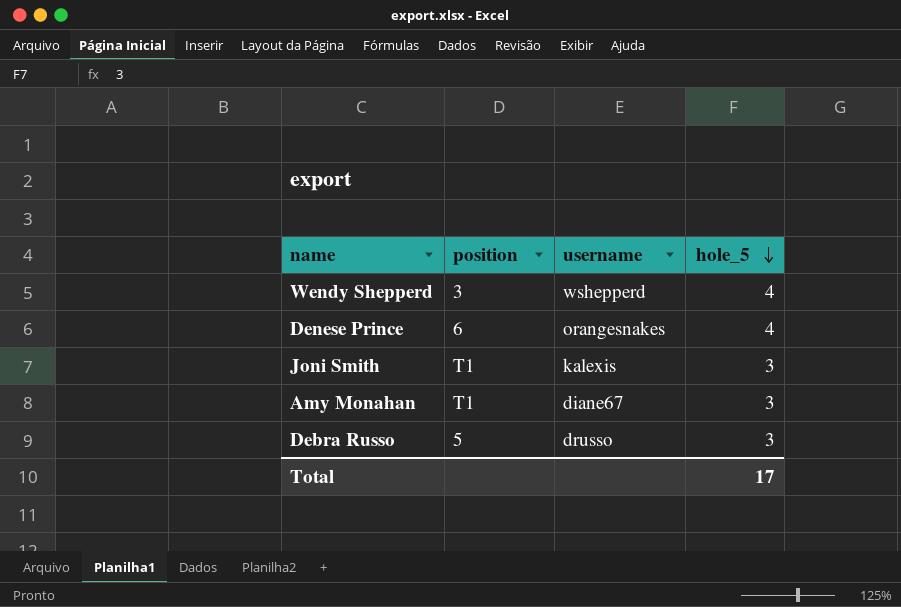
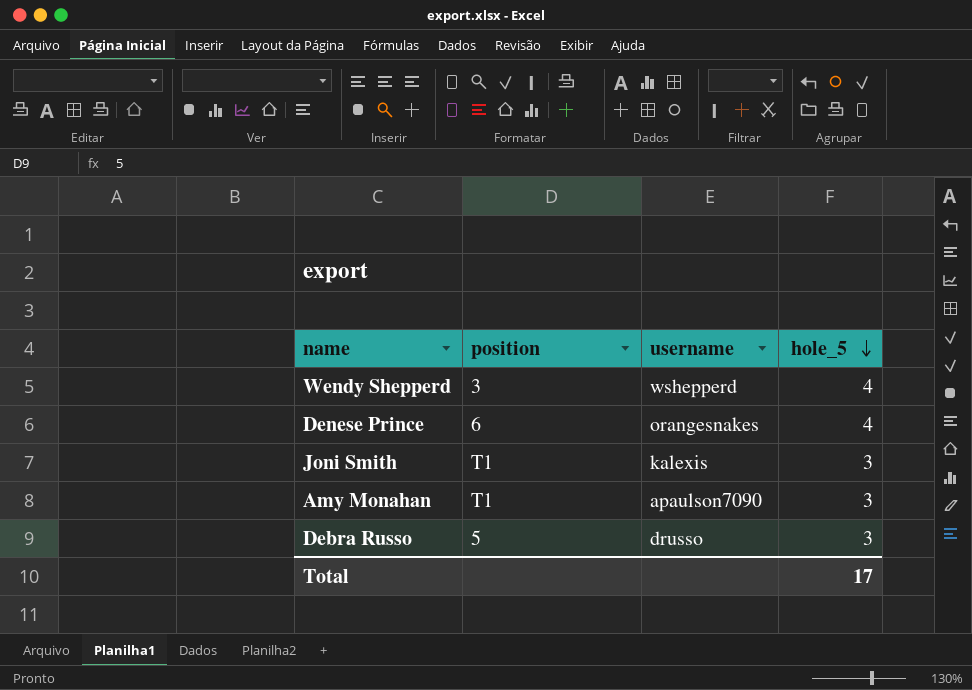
Amy Monahan | username: diane67 -> apaulson7090

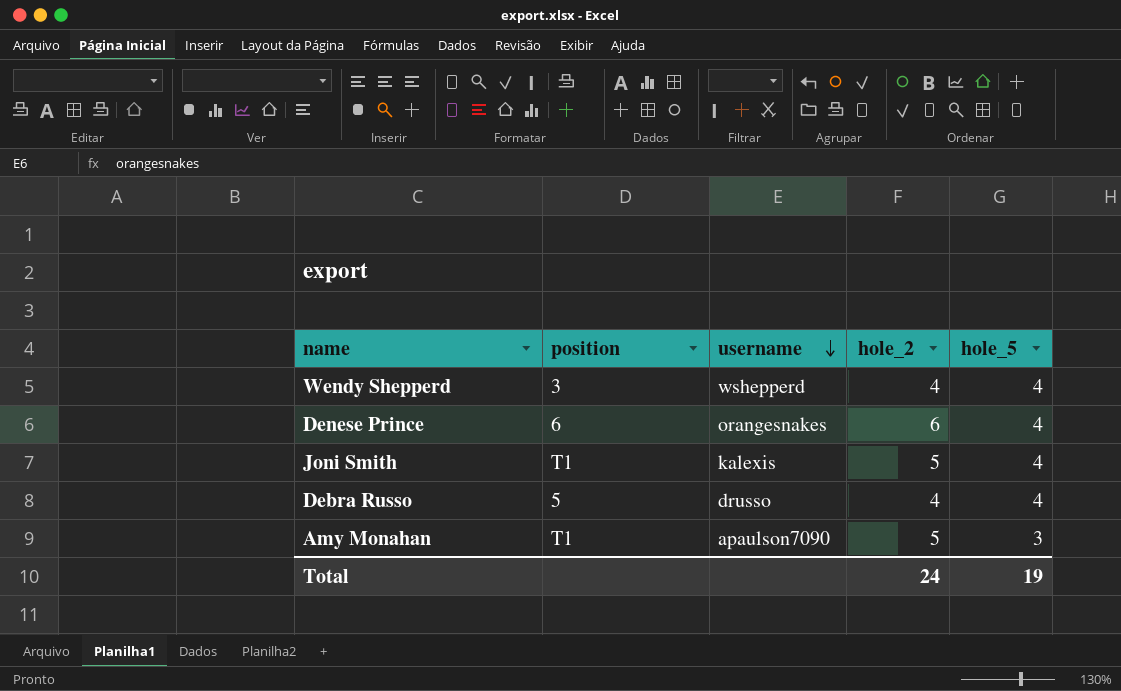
row order: hole_5 descending -> username descending
column hole_2 | position: none -> 4
Joni Smith | hole_5: 3 -> 4
Debra Russo | hole_5: 3 -> 4
Total | hole_5: 17 -> 19

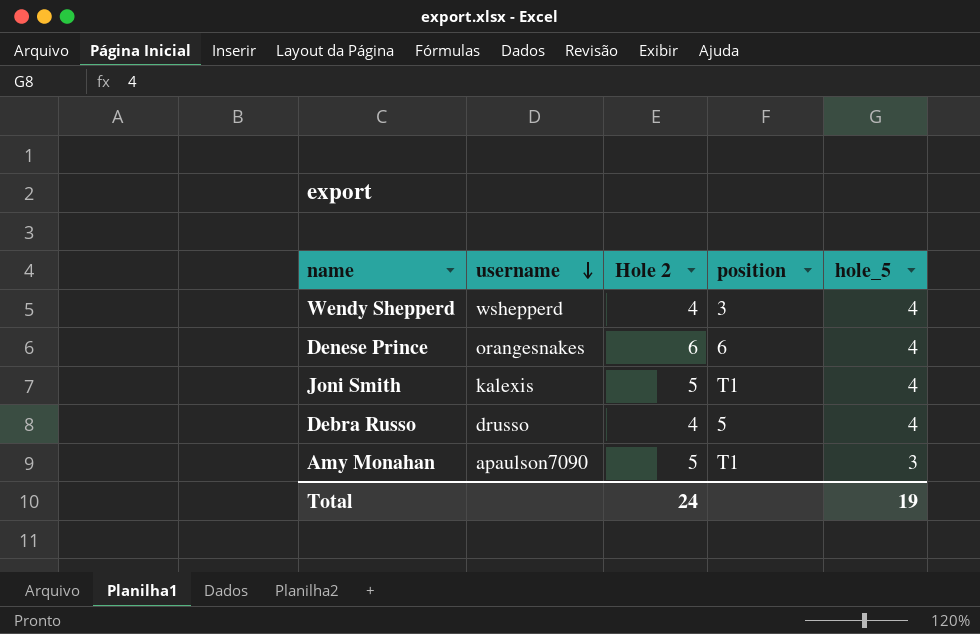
column name: hole_2 -> Hole 2
column position | position: 2 -> 4

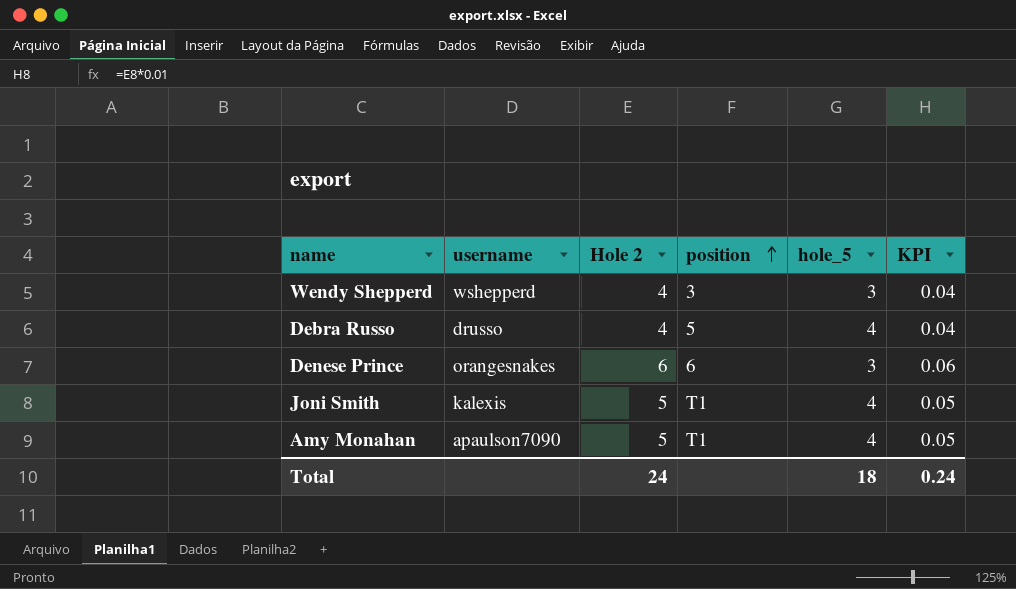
row order: username descending -> position ascending
column KPI | formula: none -> [Hole 2] * 0.01
Wendy Shepperd | hole_5: 4 -> 3
Denese Prince | hole_5: 4 -> 3
Amy Monahan | hole_5: 3 -> 4
Total | hole_5: 19 -> 18

